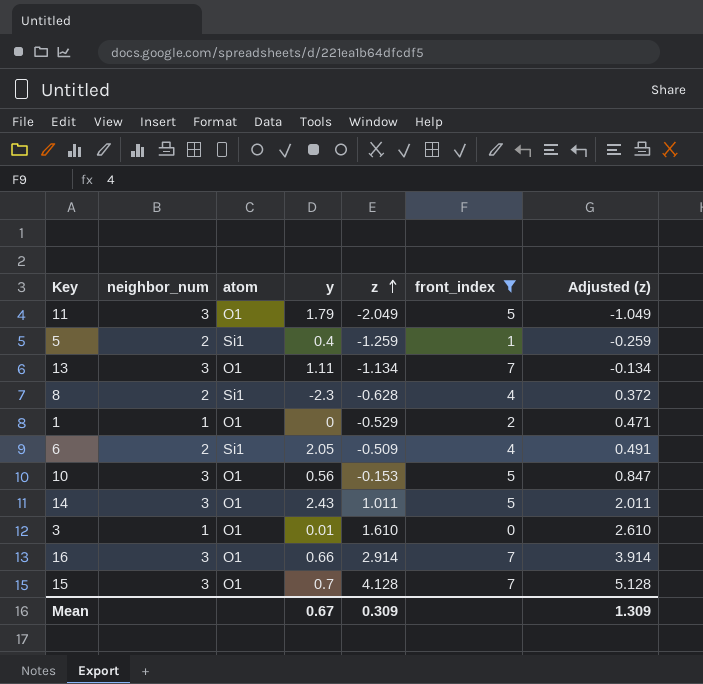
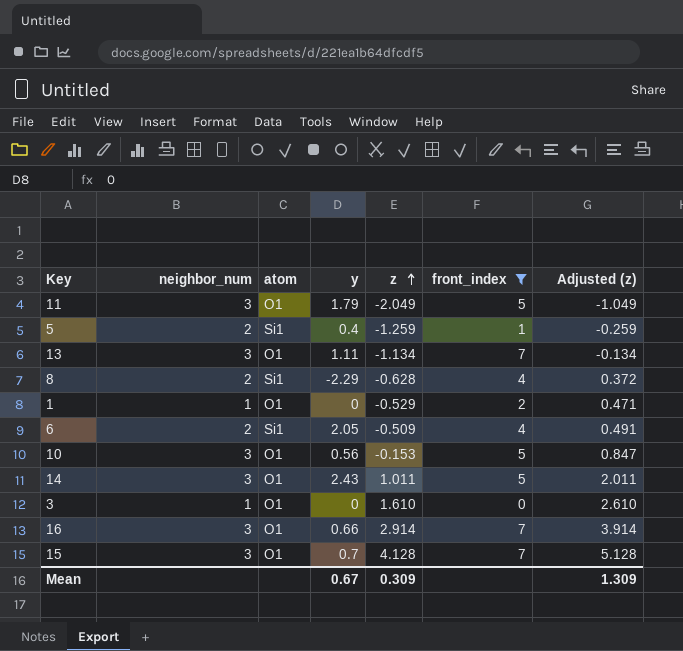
8 | y: -2.3 -> -2.29
3 | y: 0.01 -> 0

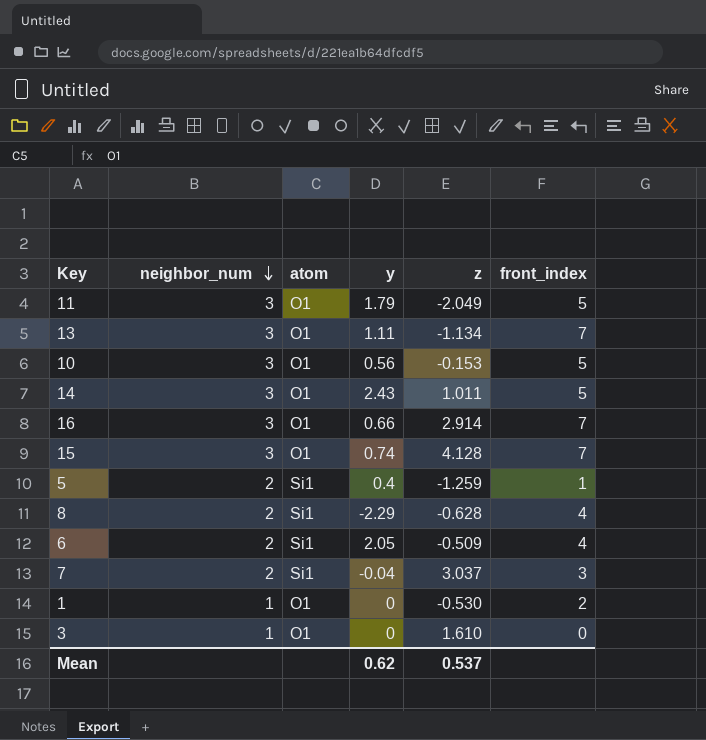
filter: front_index != 3 -> none
row order: z ascending -> neighbor_num descending
column Adjusted (z) | formula: [z] + 1 -> none
15 | y: 0.7 -> 0.74
1 | z: -0.529 -> -0.530
Mean | y: 0.67 -> 0.62
Mean | z: 0.309 -> 0.537

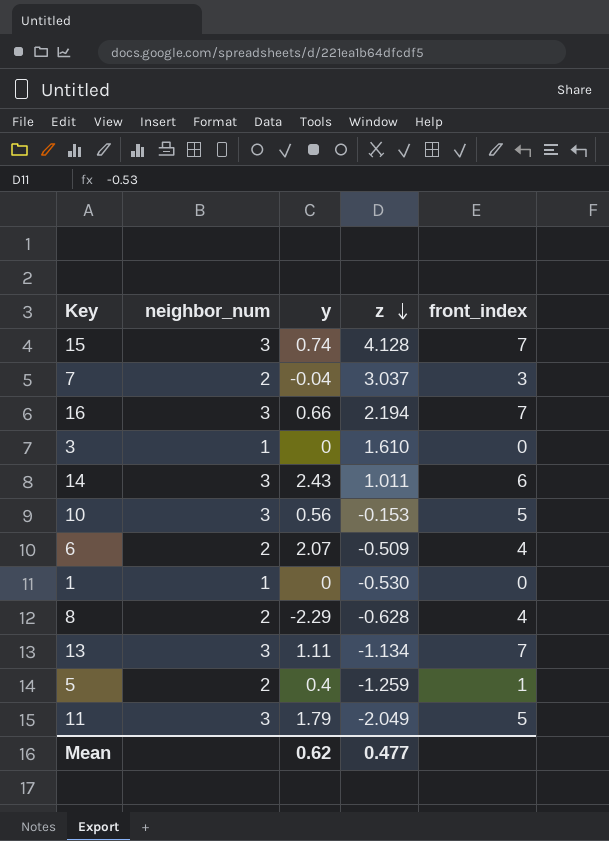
row order: neighbor_num descending -> z descending
column atom | position: 3 -> none
16 | z: 2.914 -> 2.194
14 | front_index: 5 -> 6
6 | y: 2.05 -> 2.07
1 | front_index: 2 -> 0
Mean | z: 0.537 -> 0.477

